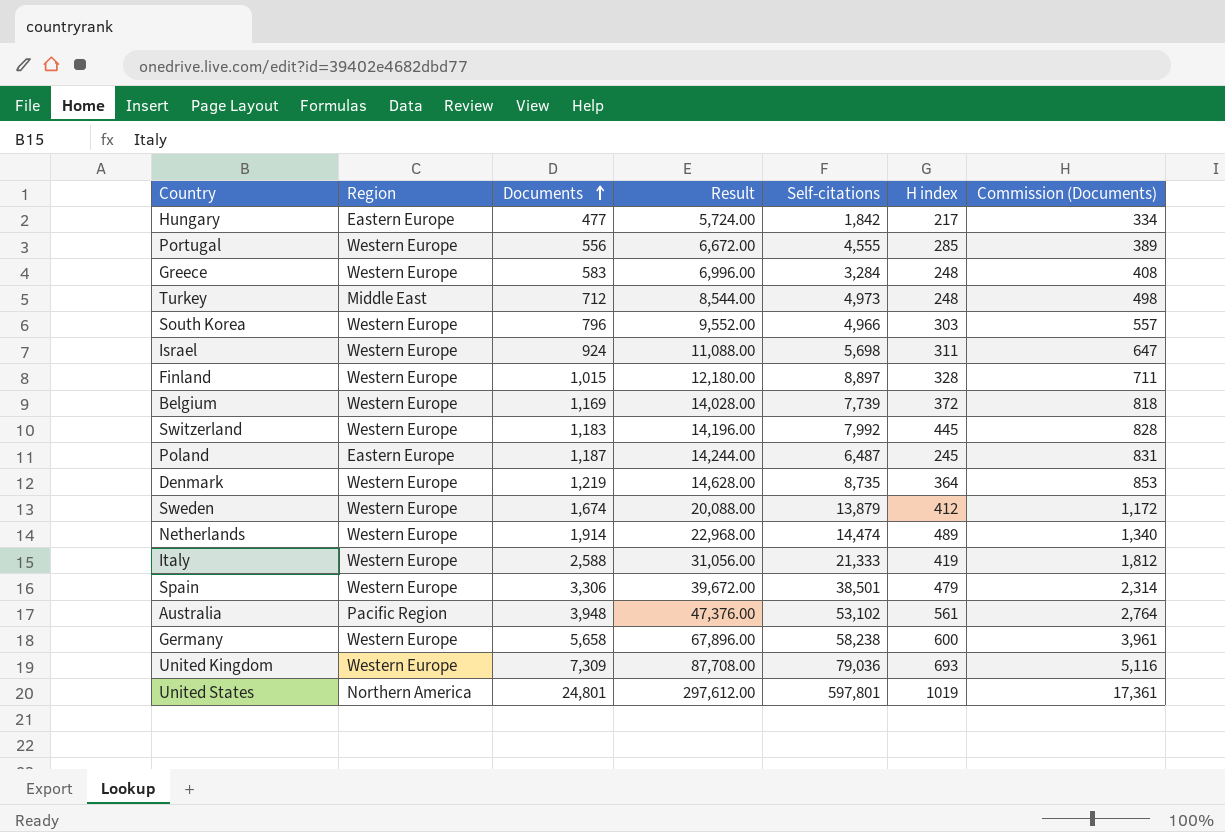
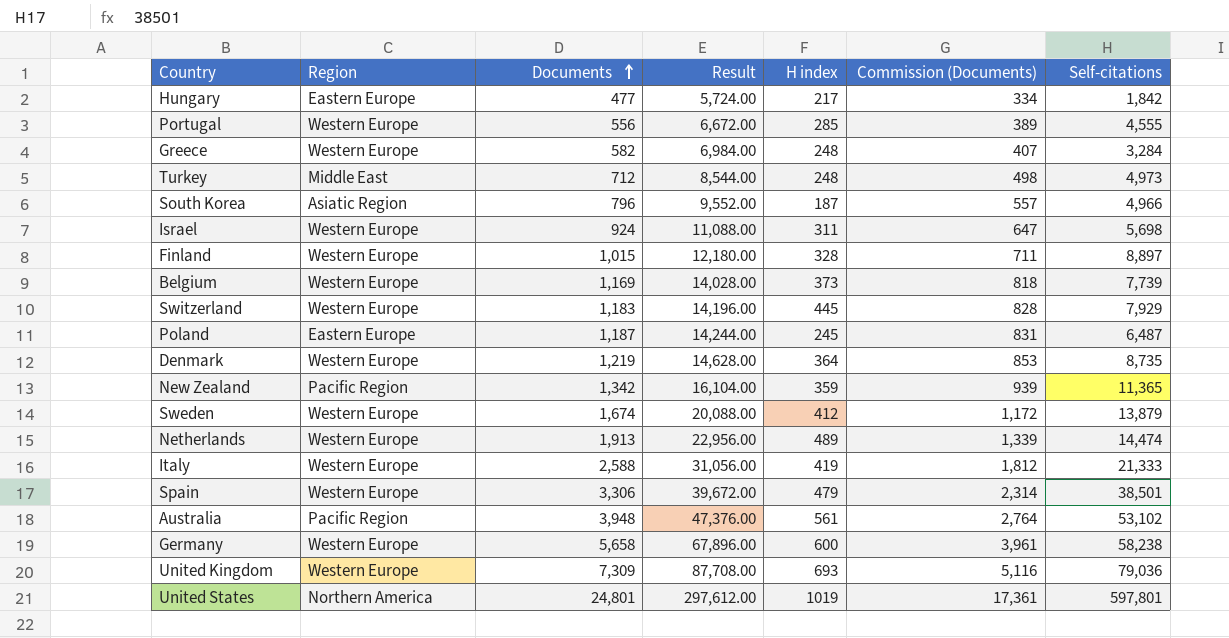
column Self-citations | position: 5 -> 7
Greece | Documents: 583 -> 582
Greece | Result: 6,996.00 -> 6,984.00
Greece | Commission (Documents): 408 -> 407
South Korea | Region: Western Europe -> Asiatic Region
South Korea | H index: 303 -> 187
Belgium | H index: 372 -> 373
Switzerland | Self-citations: 7,992 -> 7,929
row New Zealand: none -> Pacific Region | 1,342 | 16,104.00 | 359 | 939 | 11,365
Netherlands | Documents: 1,914 -> 1,913
Netherlands | Result: 22,968.00 -> 22,956.00
Netherlands | Commission (Documents): 1,340 -> 1,339

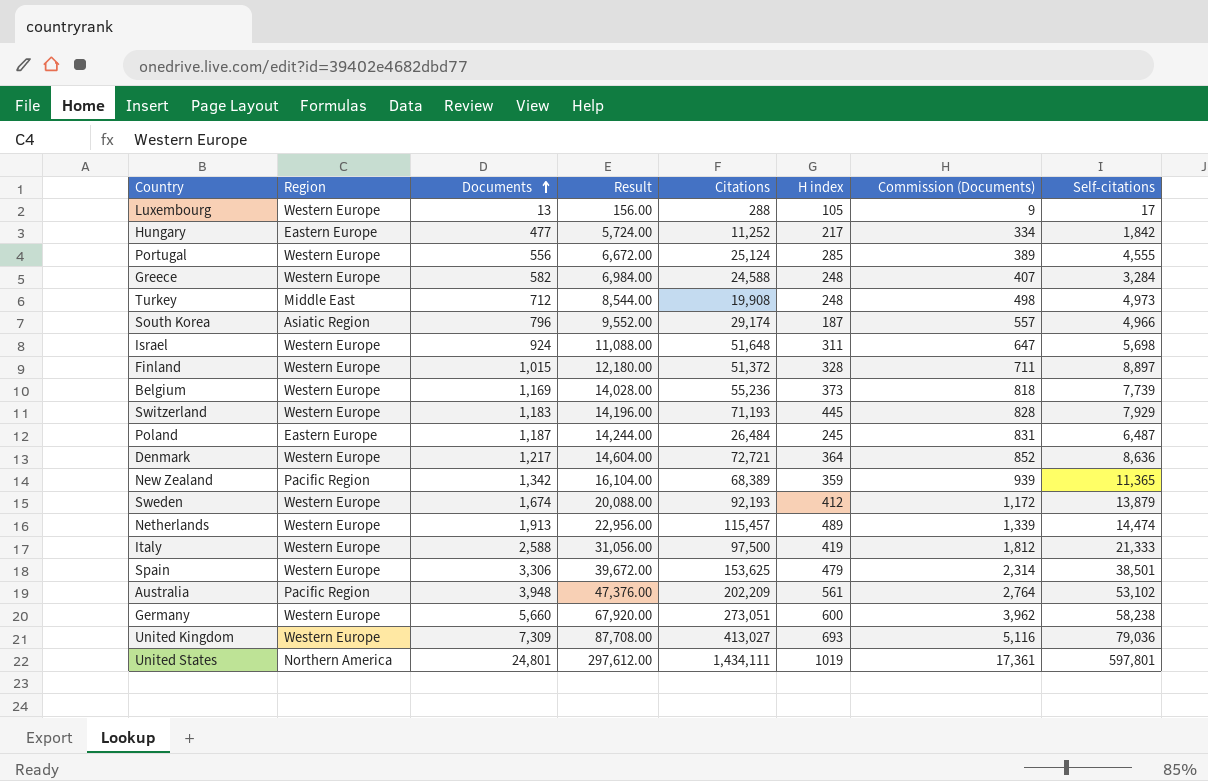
column Citations | position: none -> 5
row Luxembourg: none -> Western Europe | 13 | 156.00 | 288 | 105 | 9 | 17
Denmark | Documents: 1,219 -> 1,217
Denmark | Result: 14,628.00 -> 14,604.00
Denmark | Commission (Documents): 853 -> 852
Denmark | Self-citations: 8,735 -> 8,636
Germany | Documents: 5,658 -> 5,660
Germany | Result: 67,896.00 -> 67,920.00
Germany | Commission (Documents): 3,961 -> 3,962

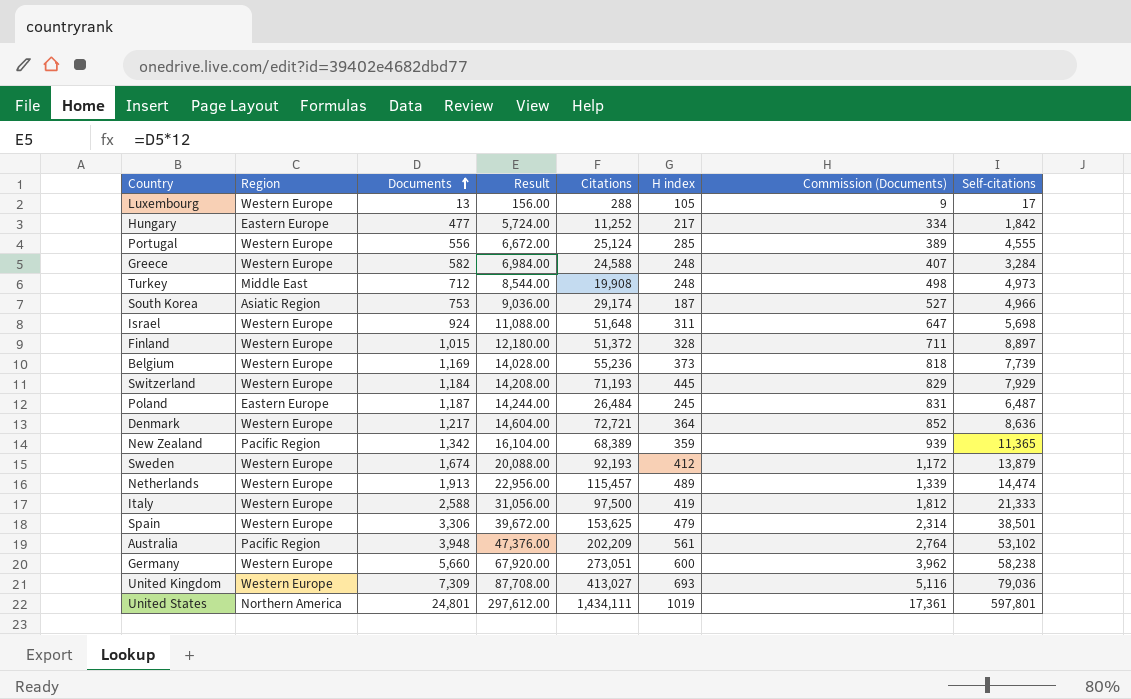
South Korea | Documents: 796 -> 753
South Korea | Result: 9,552.00 -> 9,036.00
South Korea | Commission (Documents): 557 -> 527
Switzerland | Documents: 1,183 -> 1,184
Switzerland | Result: 14,196.00 -> 14,208.00
Switzerland | Commission (Documents): 828 -> 829

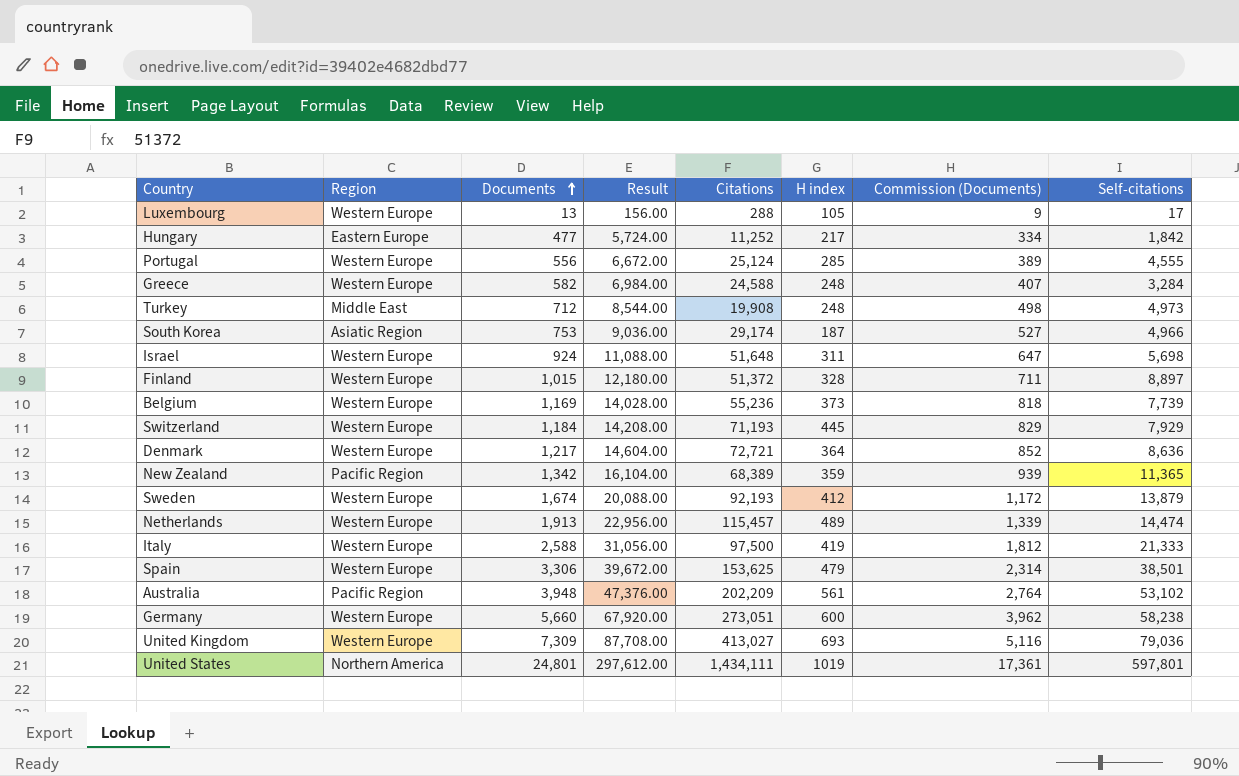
row Poland: Eastern Europe | 1,187 | 14,244.00 | 26,484 | 245 | 831 | 6,487 -> none

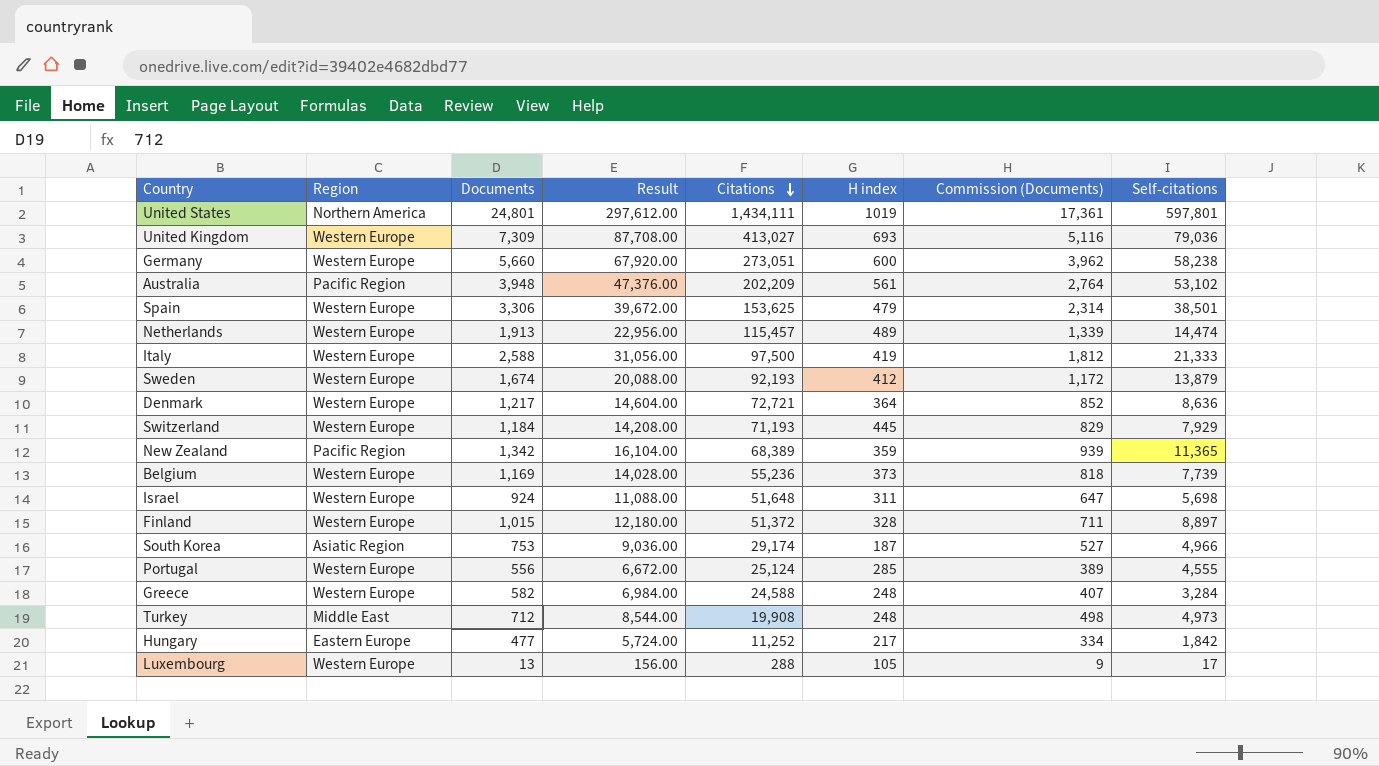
row order: Documents ascending -> Citations descending

